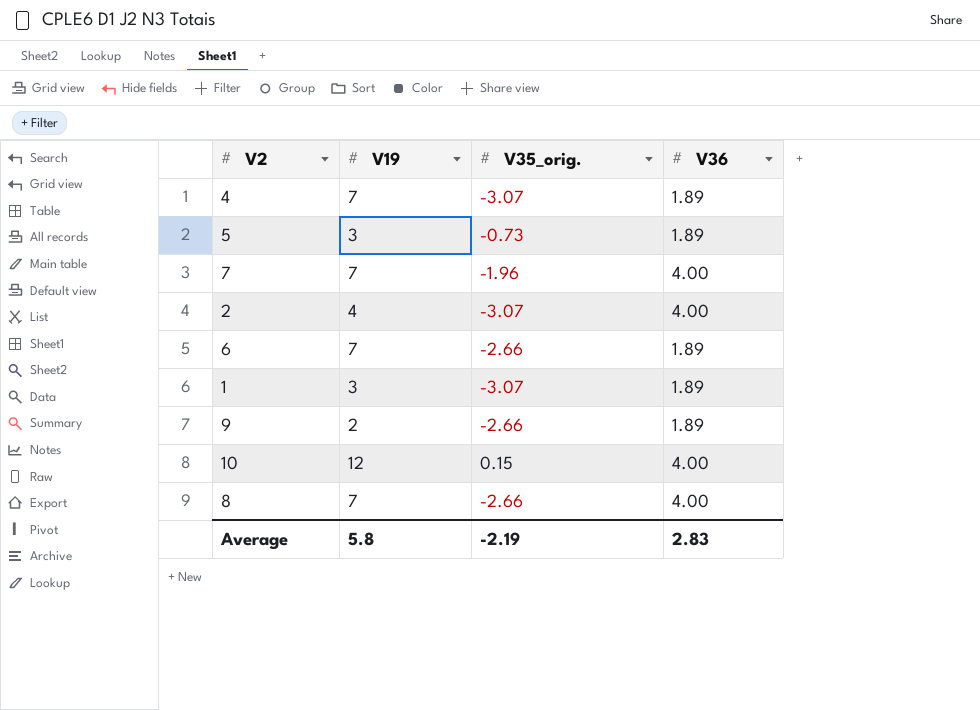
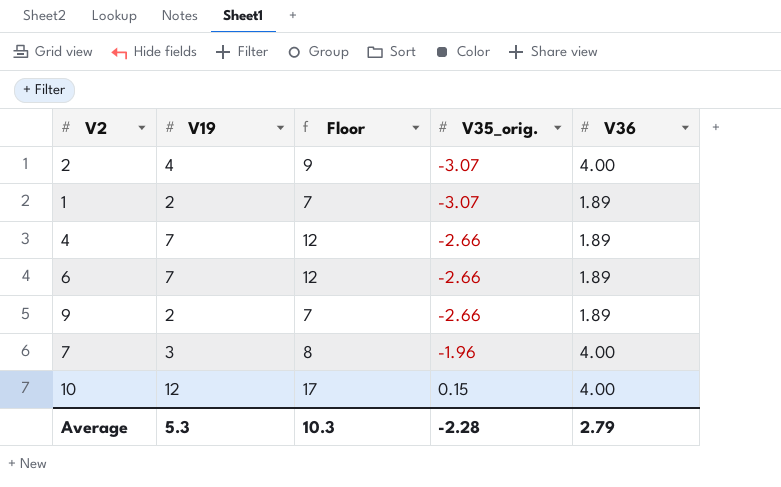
row order: none -> V35_orig. ascending
column Floor | formula: none -> [V19] + 5
row 5: 3 | -0.73 | 1.89 -> none
row 8: 7 | -2.66 | 4.00 -> none
1 | V19: 3 -> 2
4 | V35_orig.: -3.07 -> -2.66
7 | V19: 7 -> 3
Average | V19: 5.8 -> 5.3
Average | V35_orig.: -2.19 -> -2.28
Average | V36: 2.83 -> 2.79

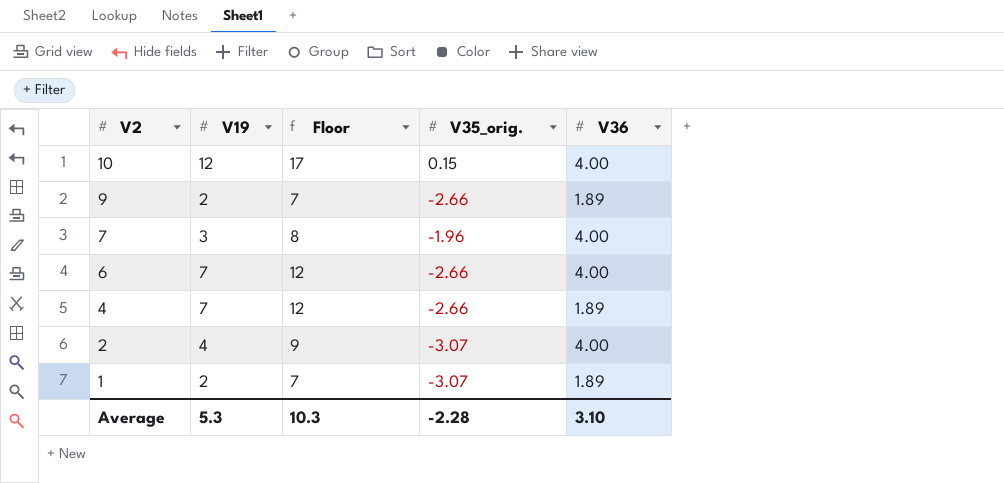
row order: V35_orig. ascending -> V2 descending
6 | V36: 1.89 -> 4.00
Average | V36: 2.79 -> 3.10

